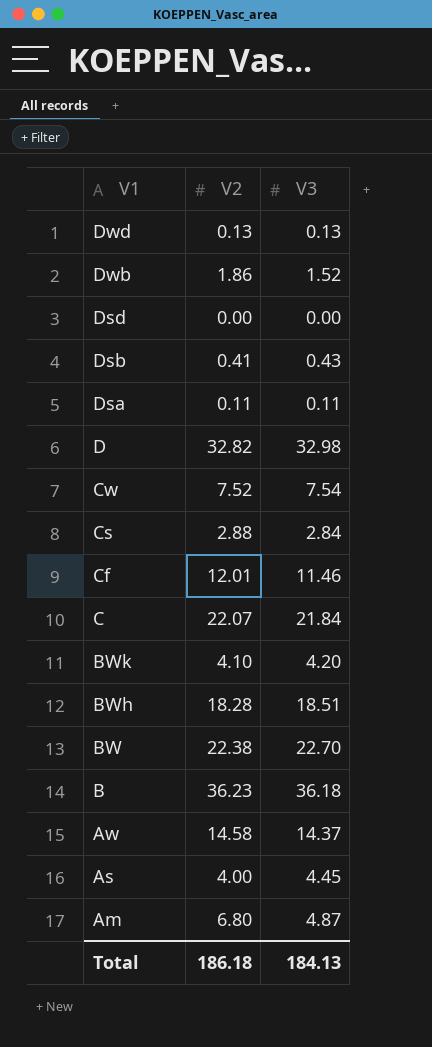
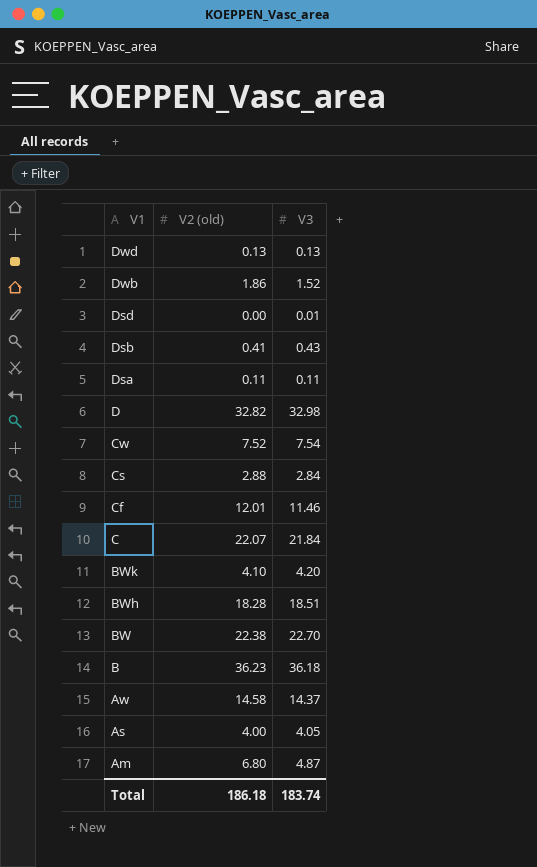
column name: V2 -> V2 (old)
Dsd | V3: 0.00 -> 0.01
As | V3: 4.45 -> 4.05
Total | V3: 184.13 -> 183.74

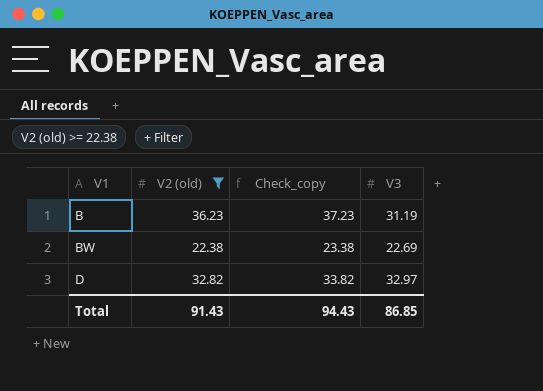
filter: none -> V2 (old) >= 22.38
row order: V1 descending -> V1 ascending
column Check_copy | formula: none -> [V2 (old)] + 1
B | V3: 36.18 -> 31.19
BW | V3: 22.70 -> 22.69
D | V3: 32.98 -> 32.97
Total | V2 (old): 186.18 -> 91.43
Total | V3: 183.74 -> 86.85

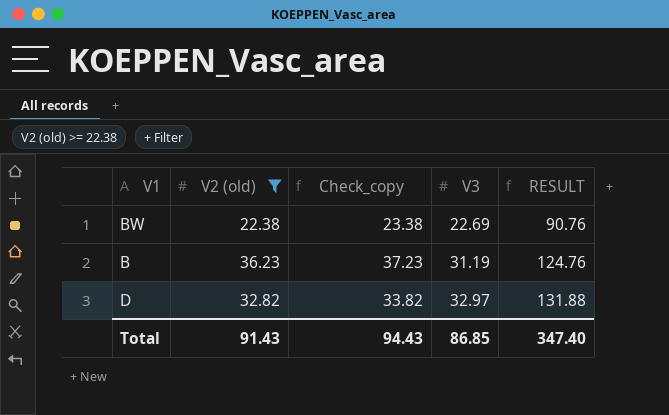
row order: V1 ascending -> V3 ascending
column RESULT | formula: none -> [V3] * 4

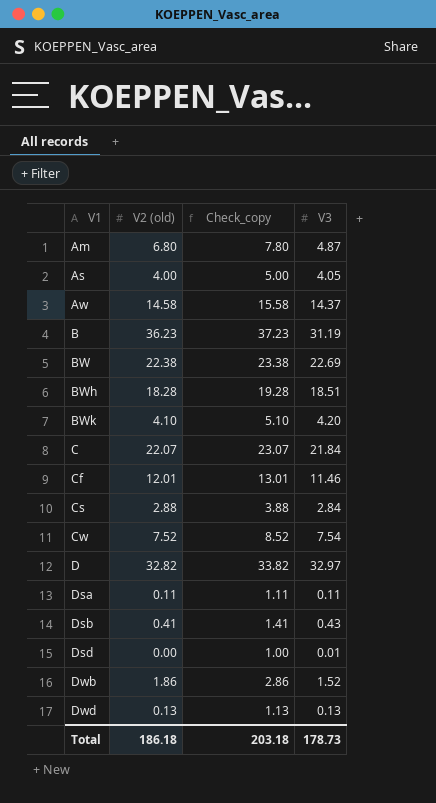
filter: V2 (old) >= 22.38 -> none
row order: V3 ascending -> V1 ascending
column RESULT | formula: [V3] * 4 -> none
Total | V2 (old): 91.43 -> 186.18
Total | Check_copy: 94.43 -> 203.18
Total | V3: 86.85 -> 178.73

